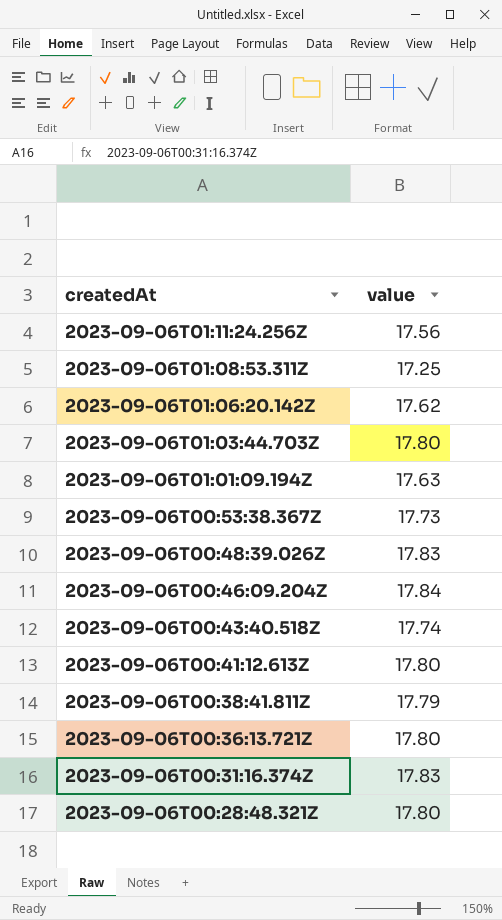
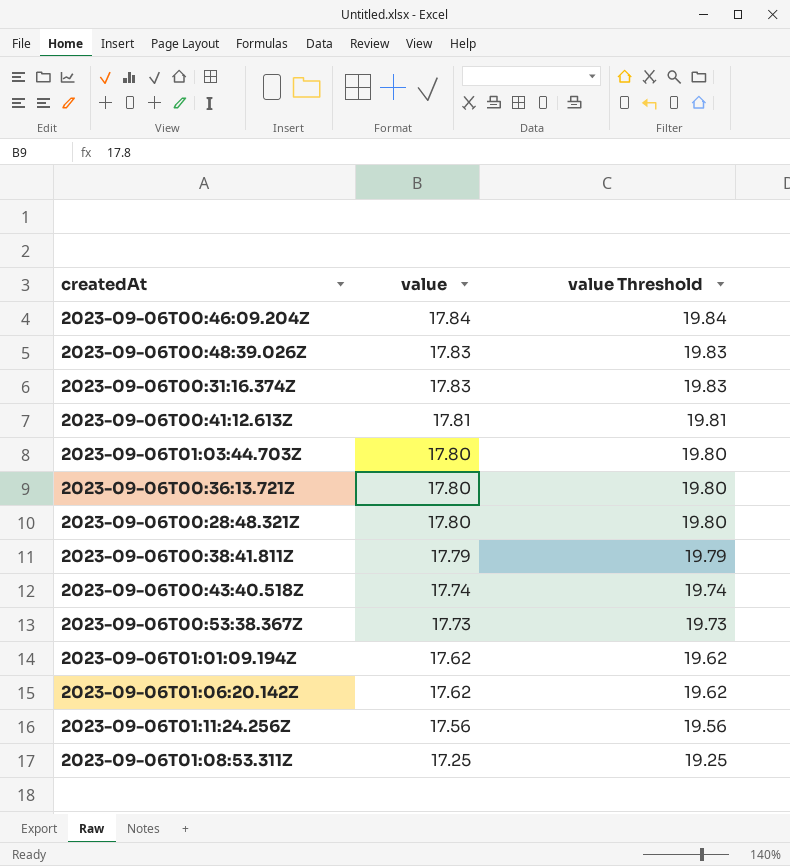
row order: createdAt descending -> value descending
column value Threshold | formula: none -> [value] + 2
2023-09-06T00:41:12.613Z | value: 17.80 -> 17.81
2023-09-06T01:01:09.194Z | value: 17.63 -> 17.62

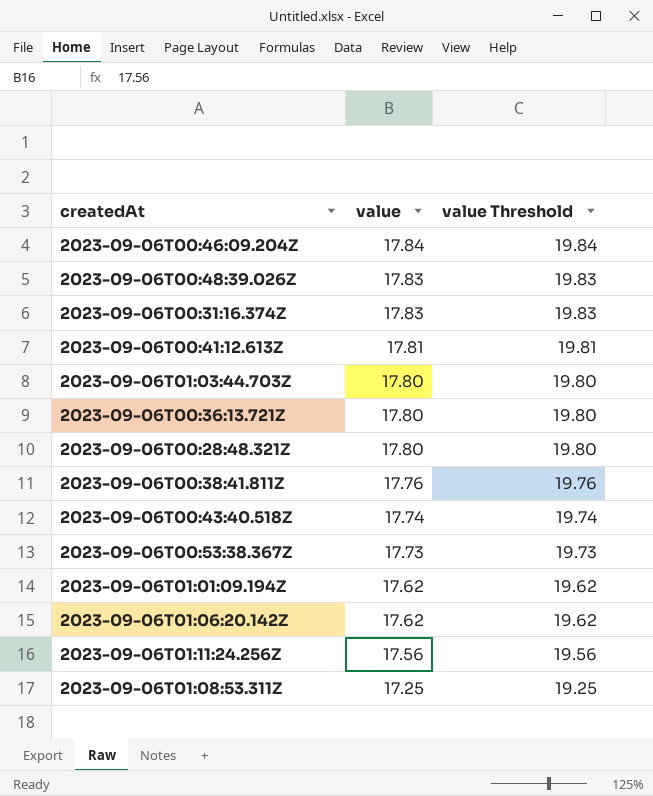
2023-09-06T00:38:41.811Z | value: 17.79 -> 17.76
2023-09-06T00:38:41.811Z | value Threshold: 19.79 -> 19.76

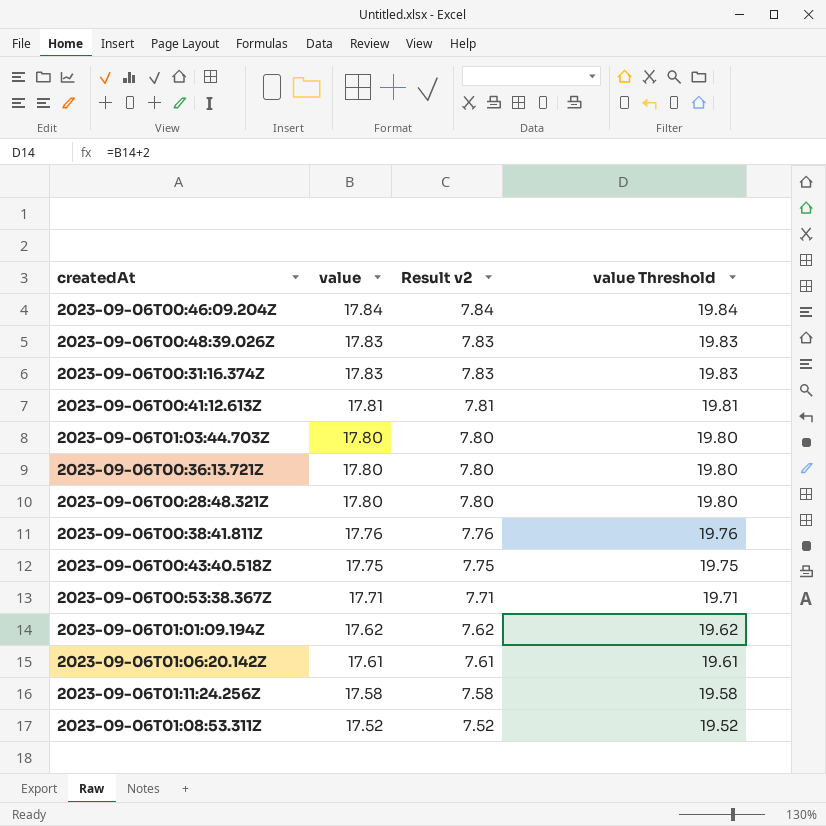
column Result v2 | formula: none -> [value] - 10
2023-09-06T00:43:40.518Z | value: 17.74 -> 17.75
2023-09-06T00:43:40.518Z | value Threshold: 19.74 -> 19.75
2023-09-06T00:53:38.367Z | value: 17.73 -> 17.71
2023-09-06T00:53:38.367Z | value Threshold: 19.73 -> 19.71
2023-09-06T01:06:20.142Z | value: 17.62 -> 17.61
2023-09-06T01:06:20.142Z | value Threshold: 19.62 -> 19.61
2023-09-06T01:11:24.256Z | value: 17.56 -> 17.58
2023-09-06T01:11:24.256Z | value Threshold: 19.56 -> 19.58
2023-09-06T01:08:53.311Z | value: 17.25 -> 17.52
2023-09-06T01:08:53.311Z | value Threshold: 19.25 -> 19.52

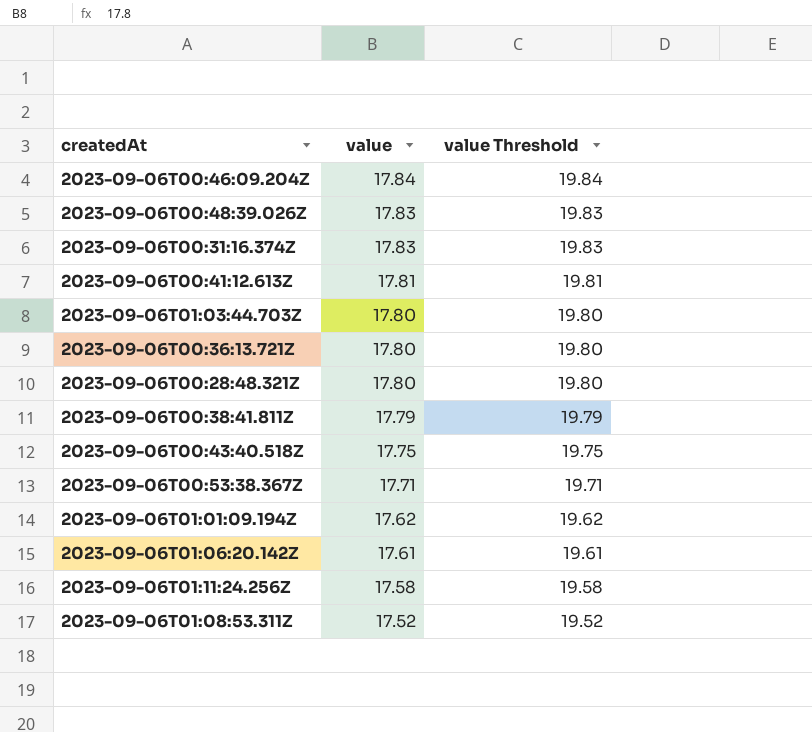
column Result v2 | formula: [value] - 10 -> none
2023-09-06T00:38:41.811Z | value: 17.76 -> 17.79
2023-09-06T00:38:41.811Z | value Threshold: 19.76 -> 19.79

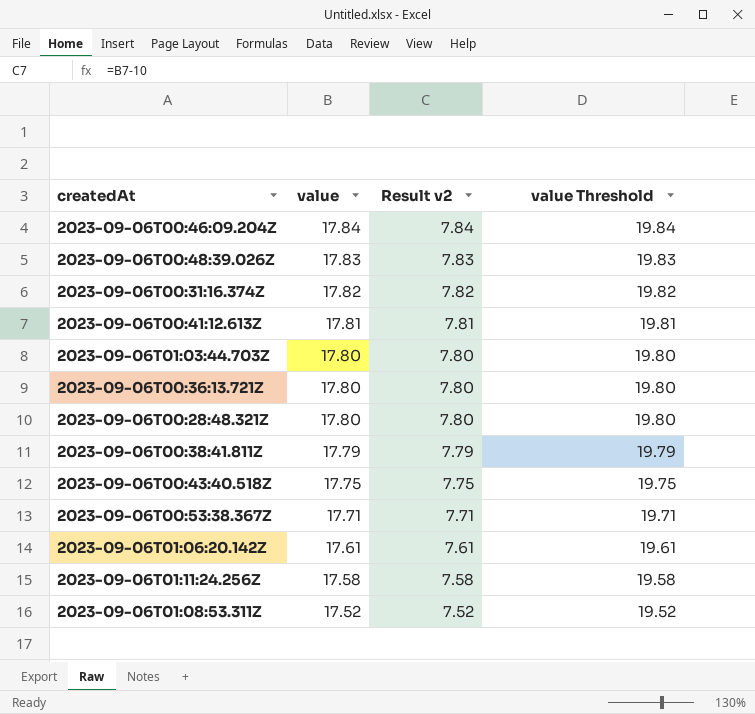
column Result v2 | formula: none -> [value] - 10
row 2023-09-06T01:01:09.194Z: 17.62 | 19.62 -> none
2023-09-06T00:31:16.374Z | value: 17.83 -> 17.82
2023-09-06T00:31:16.374Z | value Threshold: 19.83 -> 19.82

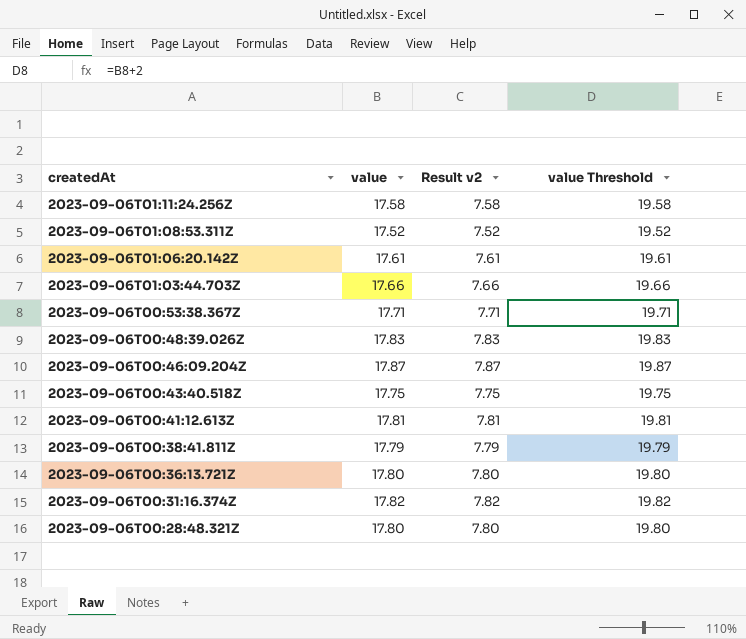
row order: value descending -> createdAt descending
2023-09-06T01:03:44.703Z | value: 17.80 -> 17.66
2023-09-06T01:03:44.703Z | Result v2: 7.80 -> 7.66
2023-09-06T01:03:44.703Z | value Threshold: 19.80 -> 19.66
2023-09-06T00:46:09.204Z | value: 17.84 -> 17.87
2023-09-06T00:46:09.204Z | Result v2: 7.84 -> 7.87
2023-09-06T00:46:09.204Z | value Threshold: 19.84 -> 19.87

